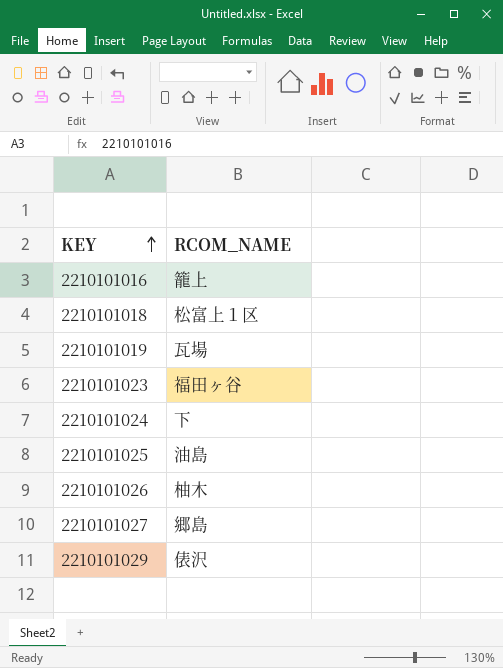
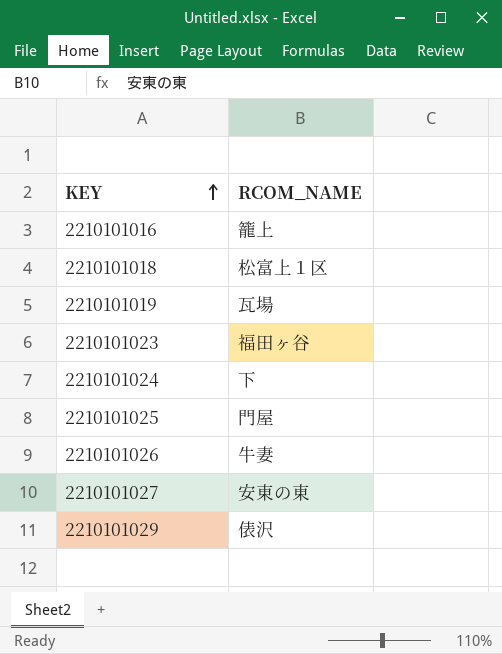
2210101025 | RCOM_NAME: 油島 -> 門屋
2210101026 | RCOM_NAME: 柚木 -> 牛妻
2210101027 | RCOM_NAME: 郷島 -> 安東の東

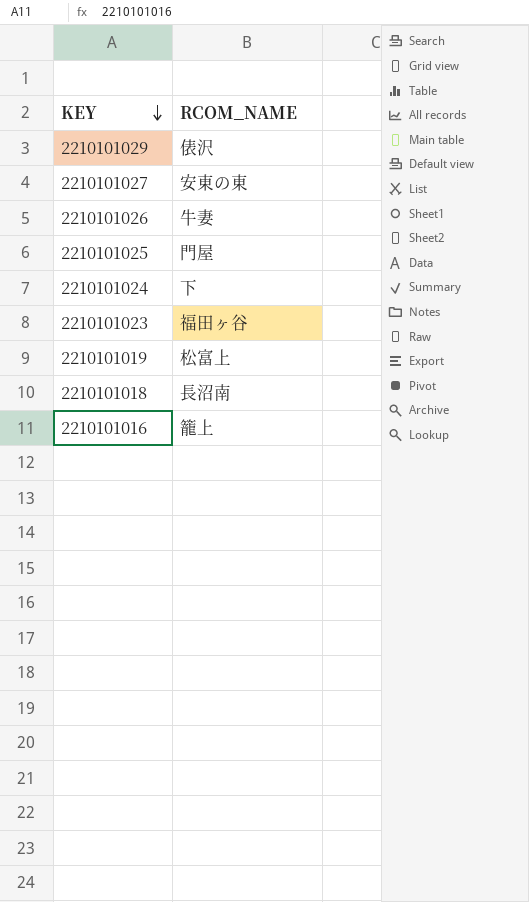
row order: KEY ascending -> KEY descending
2210101019 | RCOM_NAME: 瓦場 -> 松富上
2210101018 | RCOM_NAME: 松富上１区 -> 長沼南

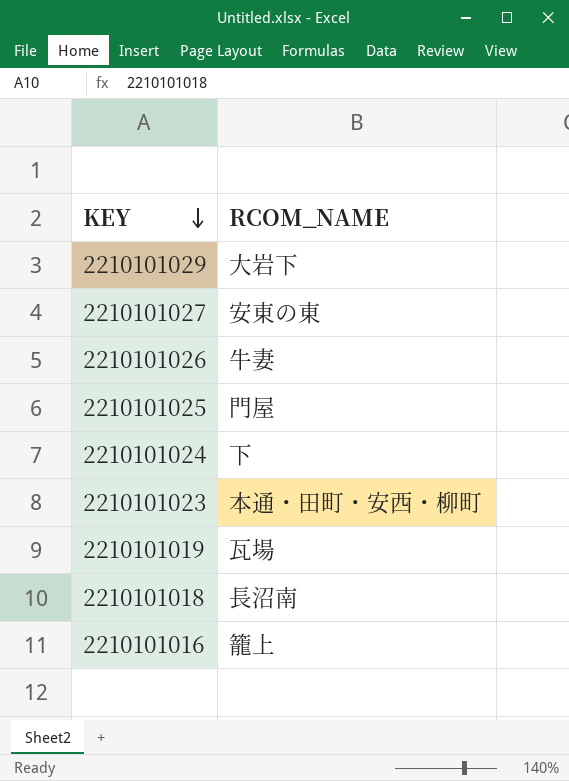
2210101029 | RCOM_NAME: 俵沢 -> 大岩下
2210101023 | RCOM_NAME: 福田ヶ谷 -> 本通・田町・安西・柳町
2210101019 | RCOM_NAME: 松富上 -> 瓦場

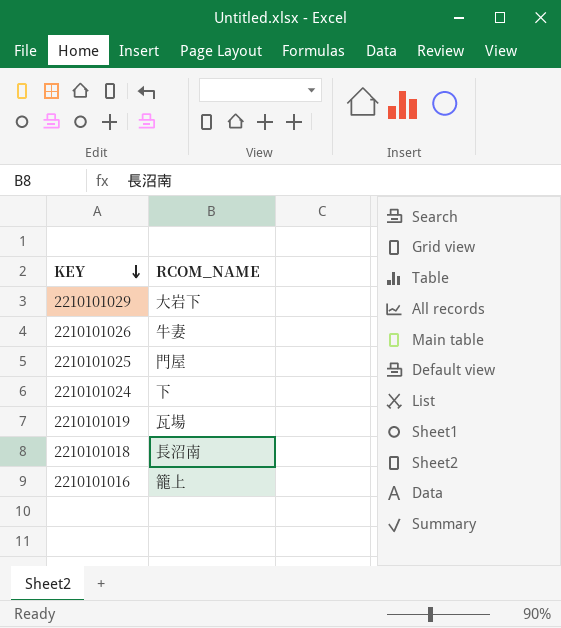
row 2210101027: 安東の東 -> none
row 2210101023: 本通・田町・安西・柳町 -> none

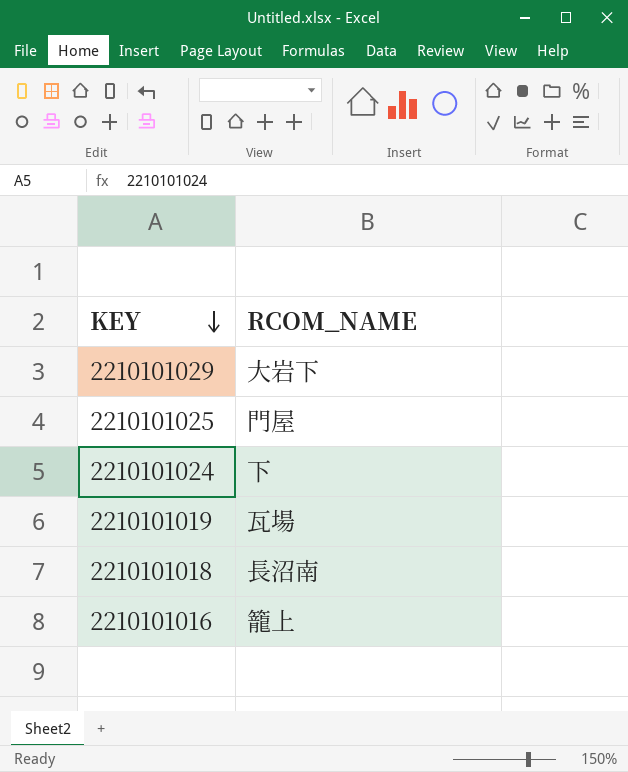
row 2210101026: 牛妻 -> none

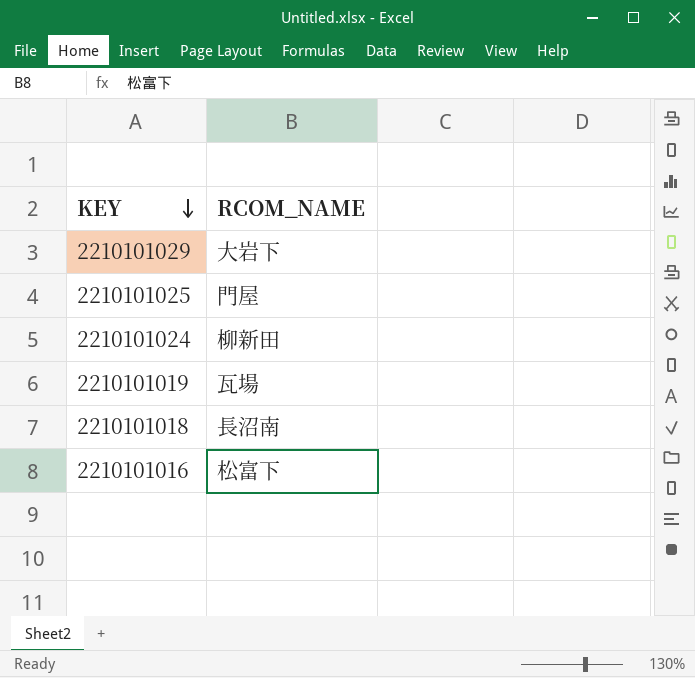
2210101024 | RCOM_NAME: 下 -> 柳新田
2210101016 | RCOM_NAME: 籠上 -> 松富下

